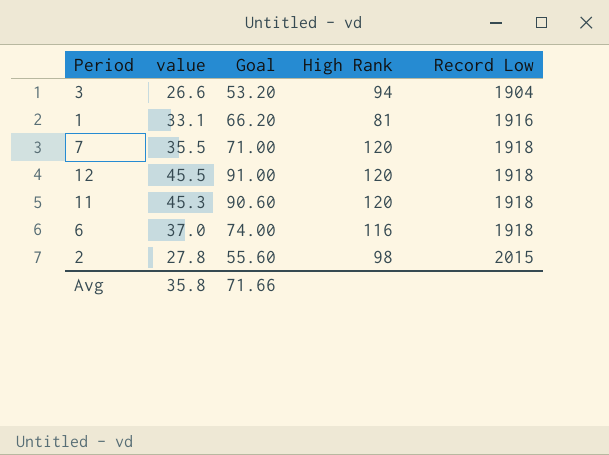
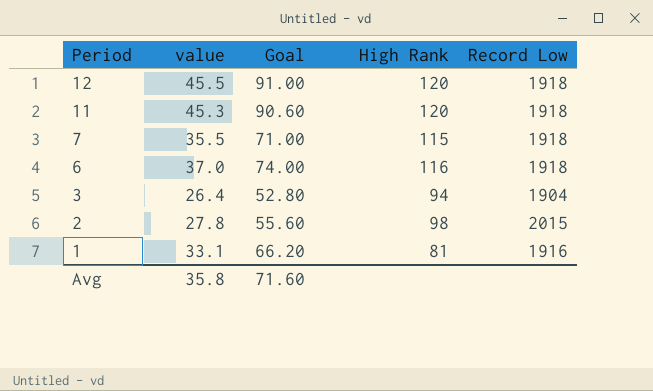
row order: Record Low ascending -> Period descending
7 | High Rank: 120 -> 115
3 | value: 26.6 -> 26.4
3 | Goal: 53.20 -> 52.80
Avg | Goal: 71.66 -> 71.60

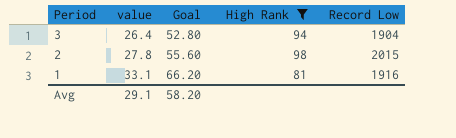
filter: none -> High Rank <= 98
Avg | value: 35.8 -> 29.1
Avg | Goal: 71.60 -> 58.20

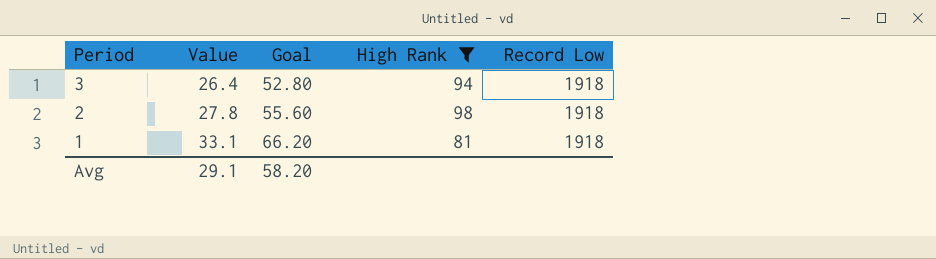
column name: value -> Value
3 | Record Low: 1904 -> 1918
2 | Record Low: 2015 -> 1918
1 | Record Low: 1916 -> 1918

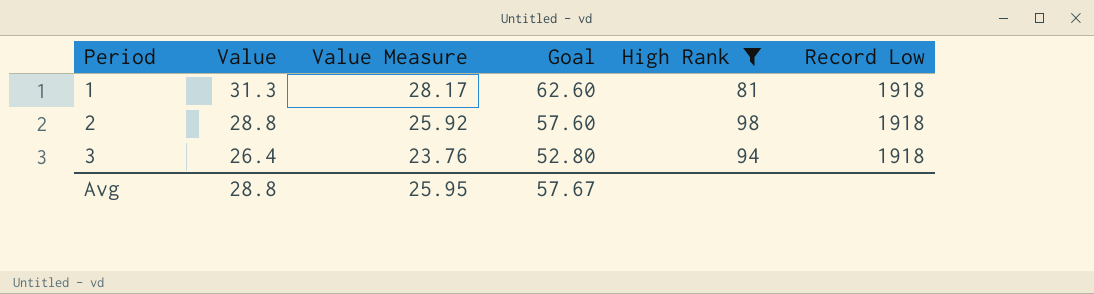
row order: Period descending -> Period ascending
column Value Measure | formula: none -> [Value] * 0.9
1 | Value: 33.1 -> 31.3
1 | Goal: 66.20 -> 62.60
2 | Value: 27.8 -> 28.8
2 | Goal: 55.60 -> 57.60
Avg | Value: 29.1 -> 28.8
Avg | Goal: 58.20 -> 57.67

